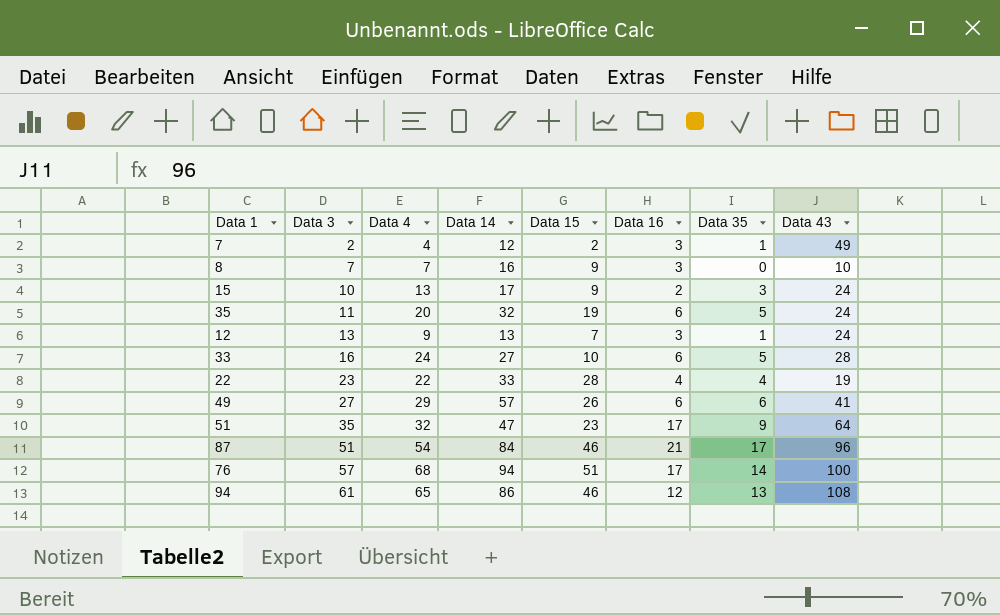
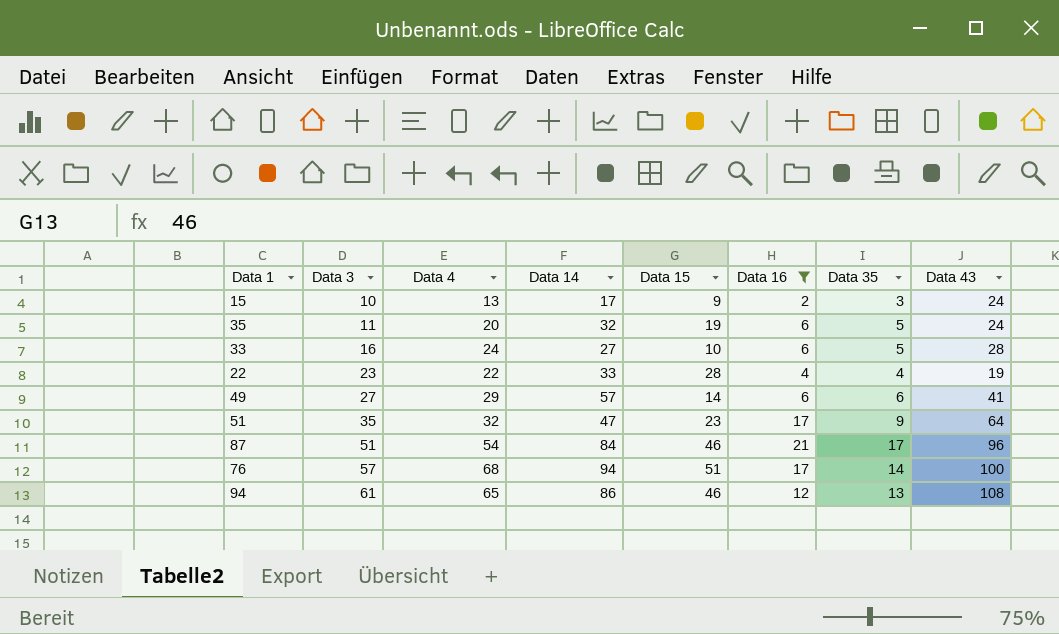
filter: none -> Data 16 != 3
49 | Data 15: 26 -> 14

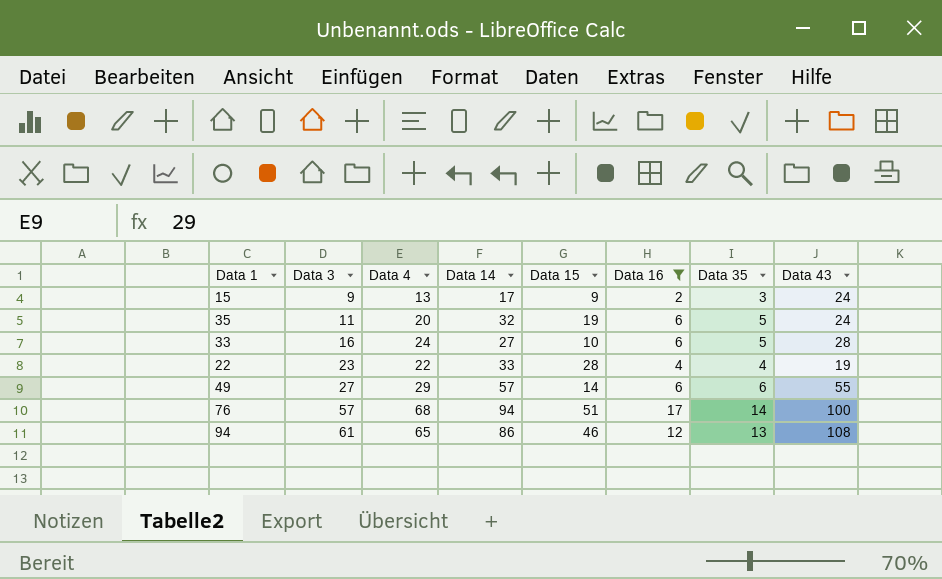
row 51: 35 | 32 | 47 | 23 | 17 | 9 | 64 -> none
row 87: 51 | 54 | 84 | 46 | 21 | 17 | 96 -> none
15 | Data 3: 10 -> 9
49 | Data 43: 41 -> 55

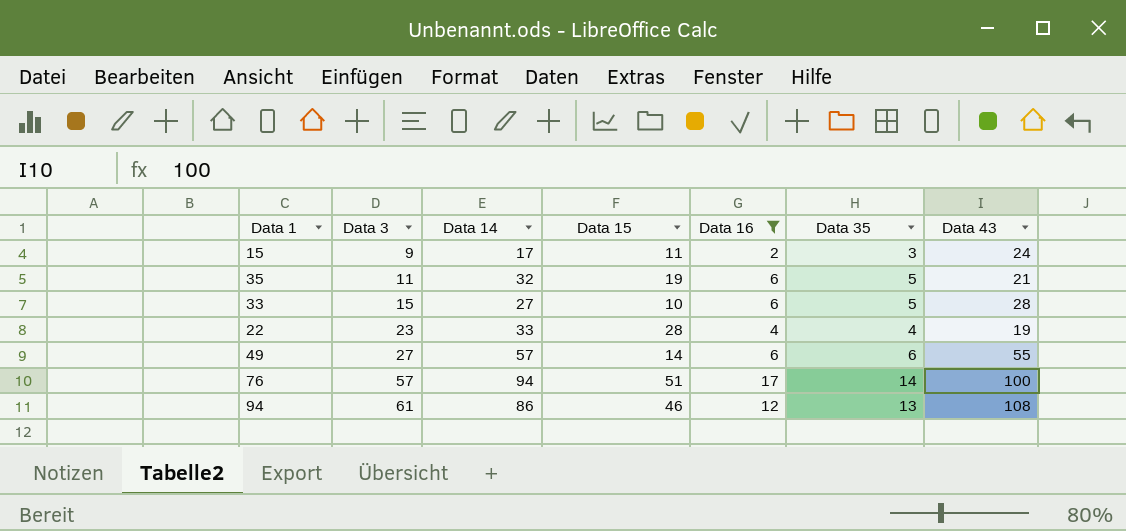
column Data 4 | position: 3 -> none
15 | Data 15: 9 -> 11
35 | Data 43: 24 -> 21
33 | Data 3: 16 -> 15

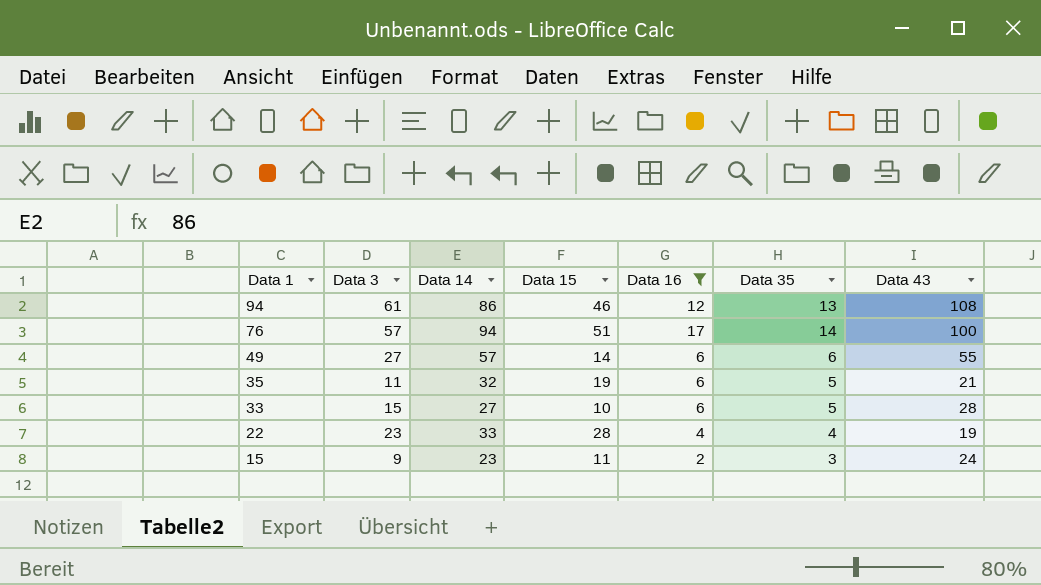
row order: Data 3 ascending -> Data 1 descending
15 | Data 14: 17 -> 23

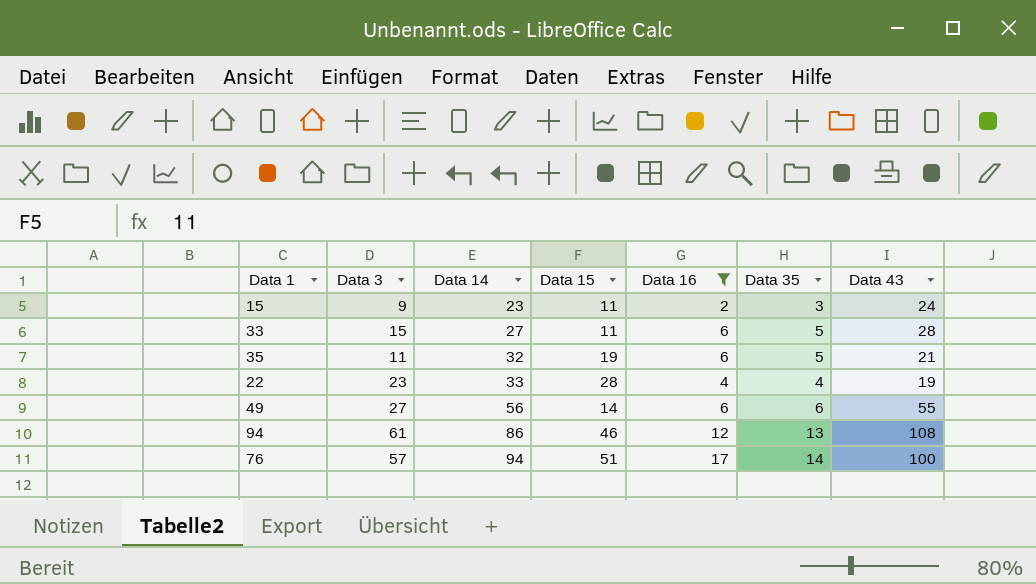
row order: Data 1 descending -> Data 14 ascending
33 | Data 15: 10 -> 11
49 | Data 14: 57 -> 56

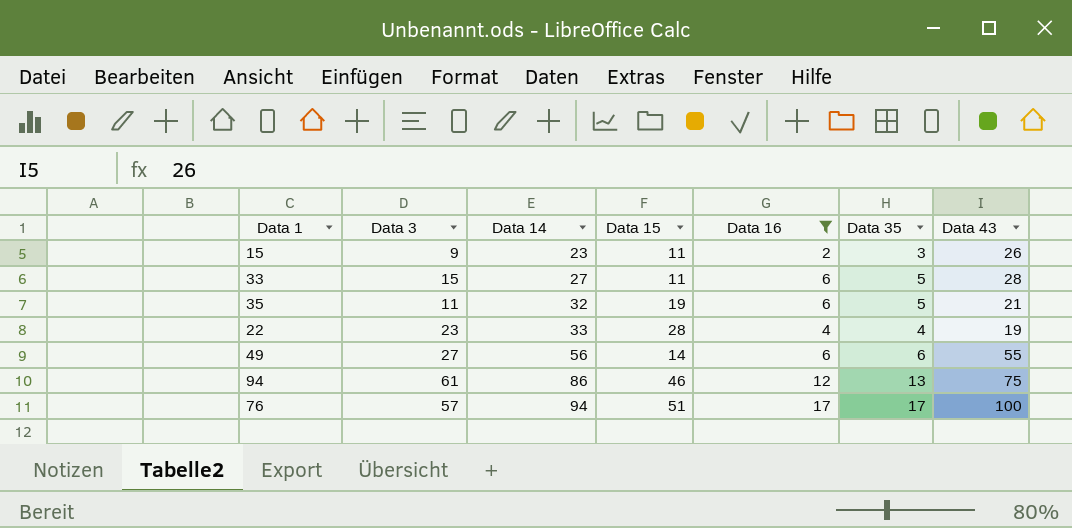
15 | Data 43: 24 -> 26
94 | Data 43: 108 -> 75
76 | Data 35: 14 -> 17

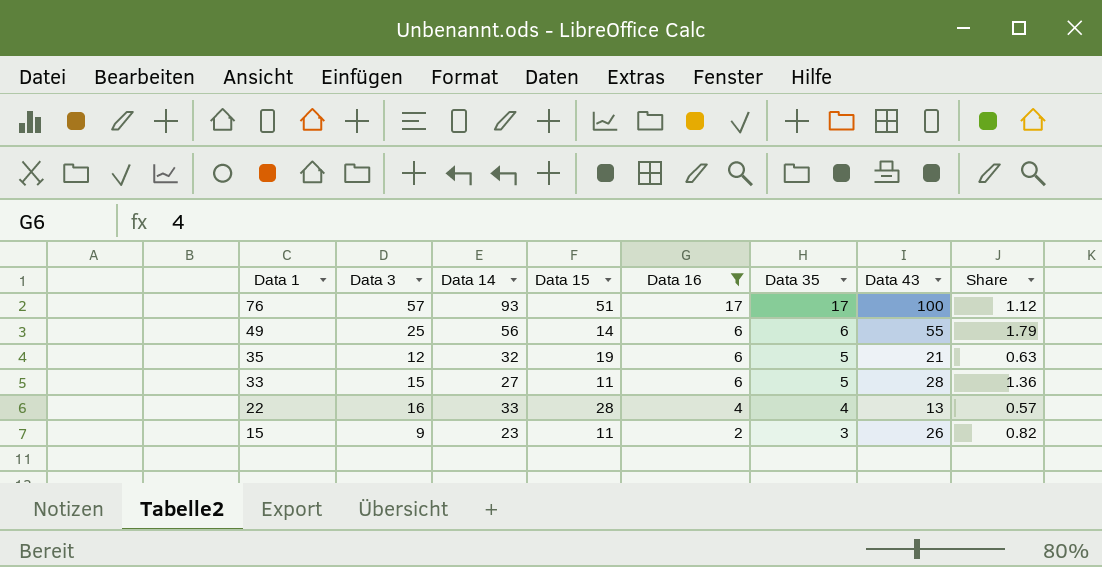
row order: Data 14 ascending -> Data 1 descending
column Share | formula: none -> [Data 3] / [Data 15]
row 94: 61 | 86 | 46 | 12 | 13 | 75 -> none
76 | Data 14: 94 -> 93
49 | Data 3: 27 -> 25
35 | Data 3: 11 -> 12
22 | Data 3: 23 -> 16
22 | Data 43: 19 -> 13

